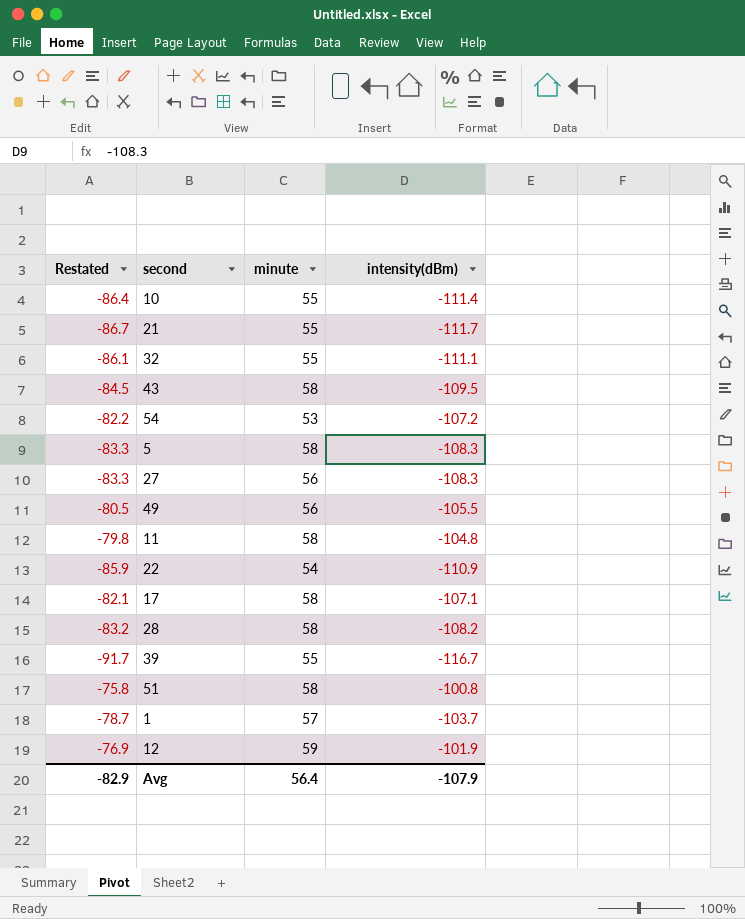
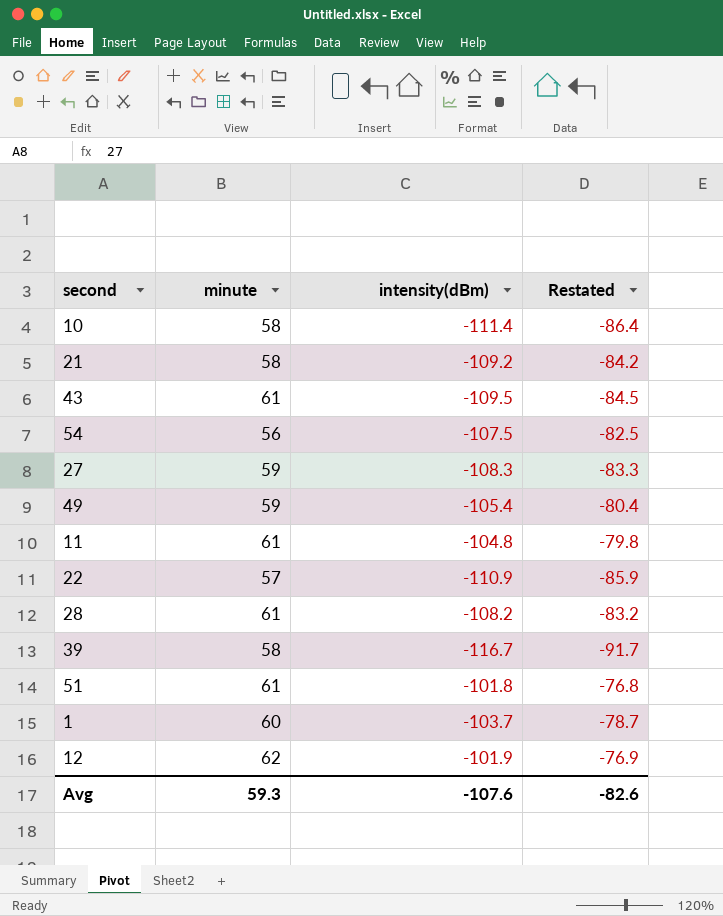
column Restated | position: 1 -> 4
row 32: -86.1 | 55 | -111.1 -> none
row 5: -83.3 | 58 | -108.3 -> none
row 17: -82.1 | 58 | -107.1 -> none
10 | minute: 55 -> 58
21 | minute: 55 -> 58
21 | intensity(dBm): -111.7 -> -109.2
21 | Restated: -86.7 -> -84.2
43 | minute: 58 -> 61
54 | minute: 53 -> 56
54 | intensity(dBm): -107.2 -> -107.5
54 | Restated: -82.2 -> -82.5
27 | minute: 56 -> 59
49 | minute: 56 -> 59
49 | intensity(dBm): -105.5 -> -105.4
49 | Restated: -80.5 -> -80.4
11 | minute: 58 -> 61
22 | minute: 54 -> 57
28 | minute: 58 -> 61
39 | minute: 55 -> 58
51 | minute: 58 -> 61
51 | intensity(dBm): -100.8 -> -101.8
51 | Restated: -75.8 -> -76.8
1 | minute: 57 -> 60
12 | minute: 59 -> 62
Avg | minute: 56.4 -> 59.3
Avg | intensity(dBm): -107.9 -> -107.6
Avg | Restated: -82.9 -> -82.6

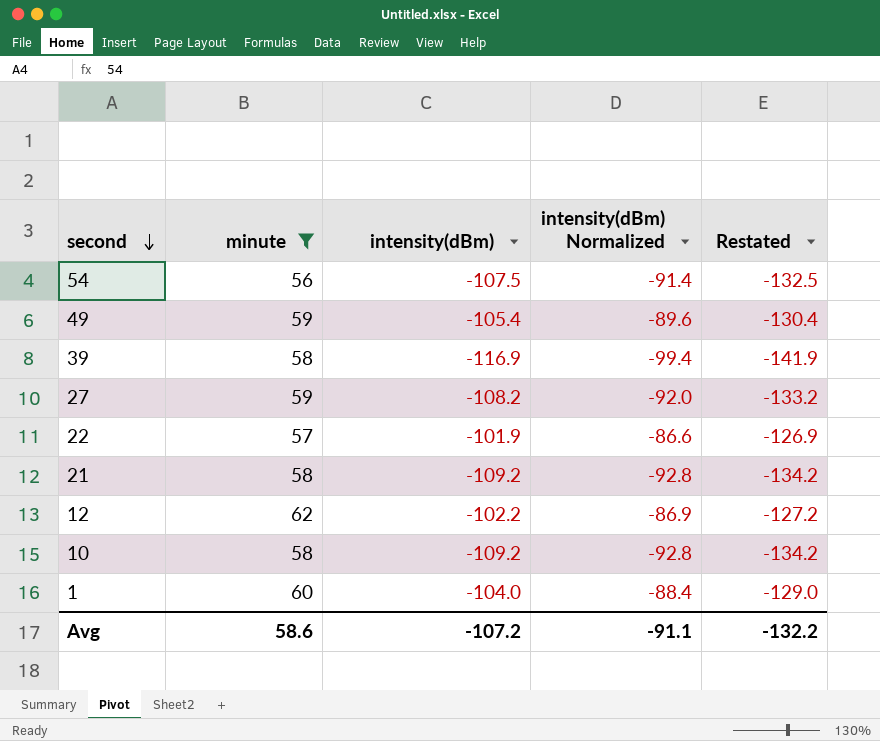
filter: none -> minute != 61
row order: none -> second descending
column intensity(dBm) Normalized | formula: none -> [intensity(dBm)] * 0.85
column Restated | formula: [intensity(dBm)] + 25 -> [intensity(dBm)] - 25
39 | intensity(dBm): -116.7 -> -116.9
27 | intensity(dBm): -108.3 -> -108.2
22 | intensity(dBm): -110.9 -> -101.9
12 | intensity(dBm): -101.9 -> -102.2
10 | intensity(dBm): -111.4 -> -109.2
1 | intensity(dBm): -103.7 -> -104.0
Avg | minute: 59.3 -> 58.6
Avg | intensity(dBm): -107.6 -> -107.2
Avg | Restated: -82.6 -> -132.2

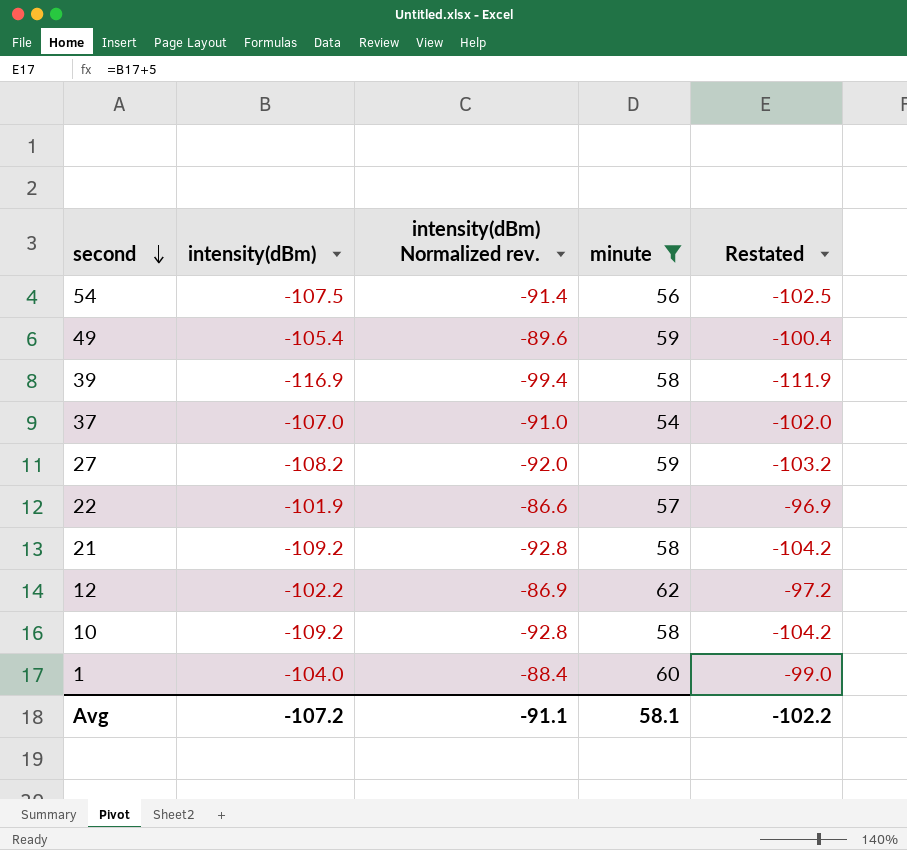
column name: intensity(dBm) Normalized -> intensity(dBm) Normalized rev.
column minute | position: 2 -> 4
column Restated | formula: [intensity(dBm)] - 25 -> [intensity(dBm)] + 5
row 37: none -> -107.0 | -91.0 | 54 | -102.0
Avg | minute: 58.6 -> 58.1
Avg | Restated: -132.2 -> -102.2

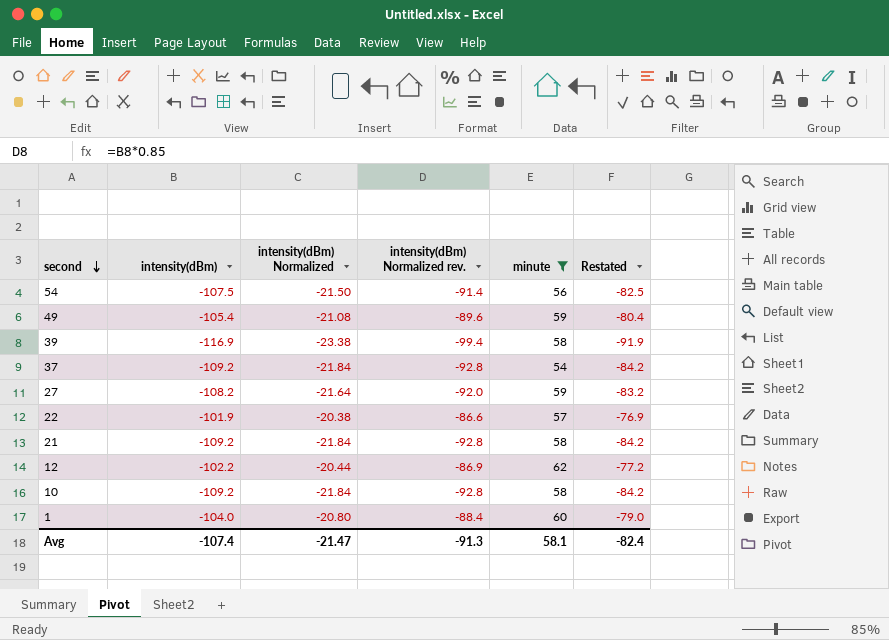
column intensity(dBm) Normalized | formula: none -> [intensity(dBm)] * 0.2
column Restated | formula: [intensity(dBm)] + 5 -> [intensity(dBm)] + 25
37 | intensity(dBm): -107.0 -> -109.2
37 | intensity(dBm) Normalized rev.: -91.0 -> -92.8
Avg | intensity(dBm): -107.2 -> -107.4
Avg | intensity(dBm) Normalized rev.: -91.1 -> -91.3
Avg | Restated: -102.2 -> -82.4

